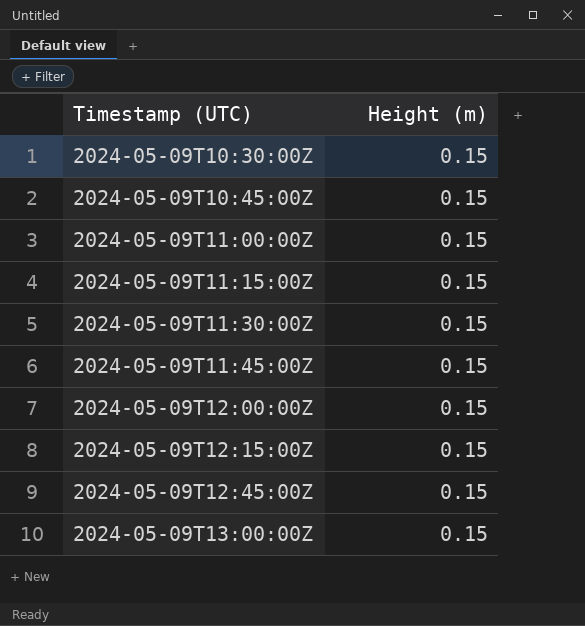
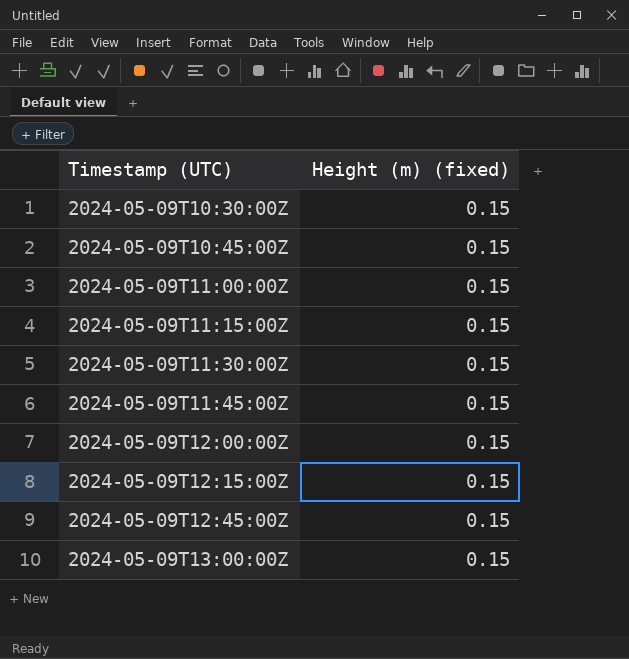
column name: Height (m) -> Height (m) (fixed)

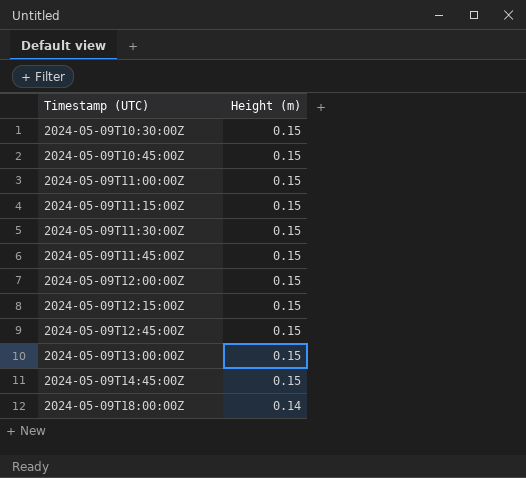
column name: Height (m) (fixed) -> Height (m)
row 2024-05-09T14:45:00Z: none -> 0.15
row 2024-05-09T18:00:00Z: none -> 0.14

